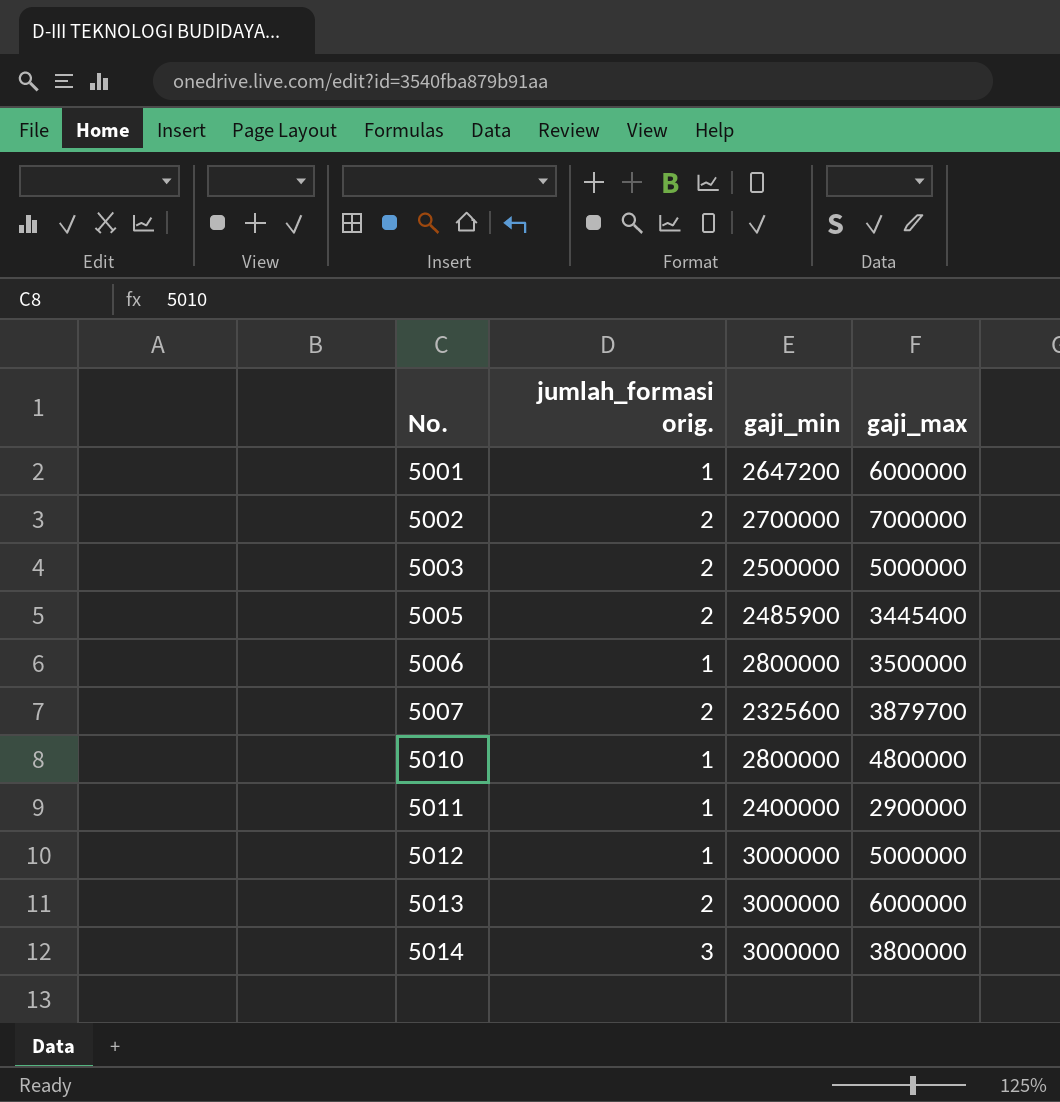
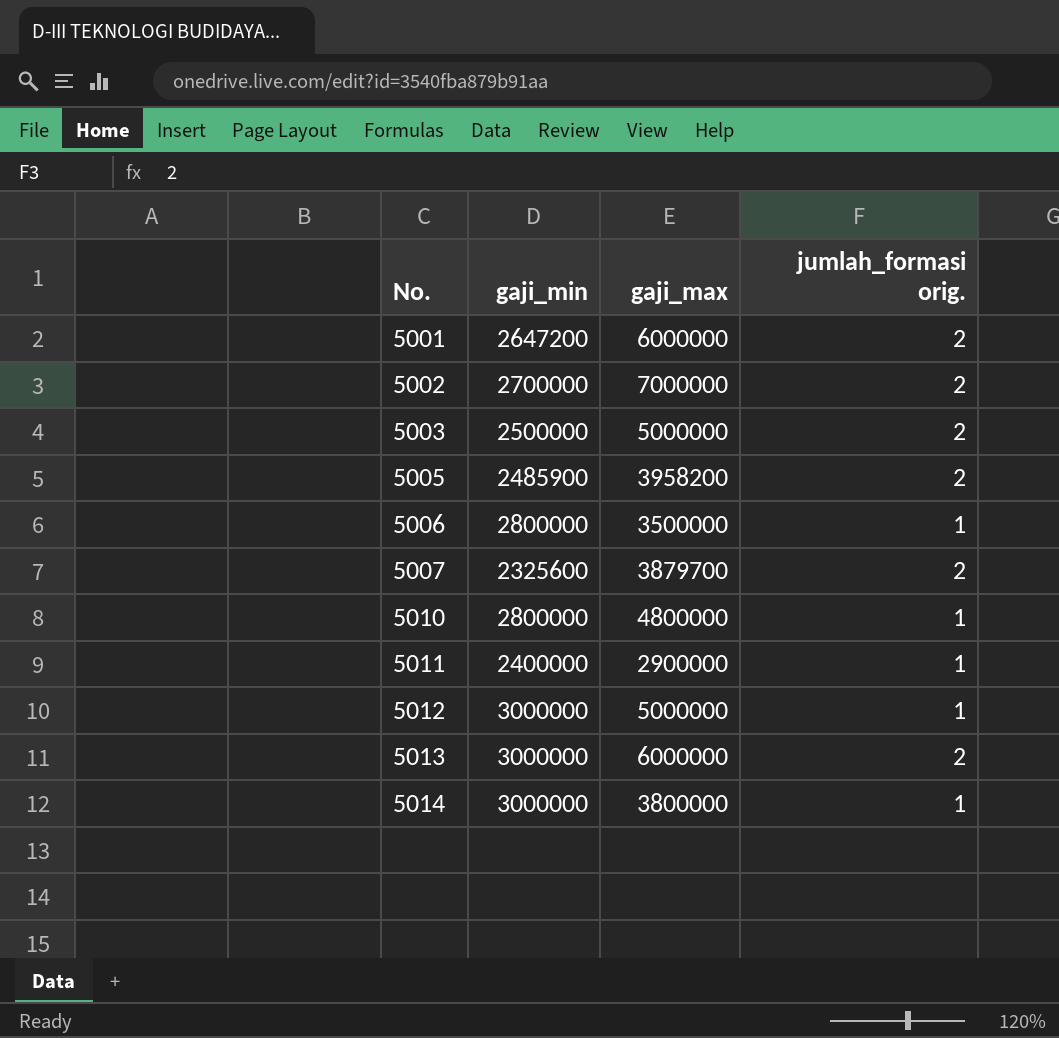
column jumlah_formasi orig. | position: 2 -> 4
5001 | jumlah_formasi orig.: 1 -> 2
5005 | gaji_max: 3445400 -> 3958200
5014 | jumlah_formasi orig.: 3 -> 1

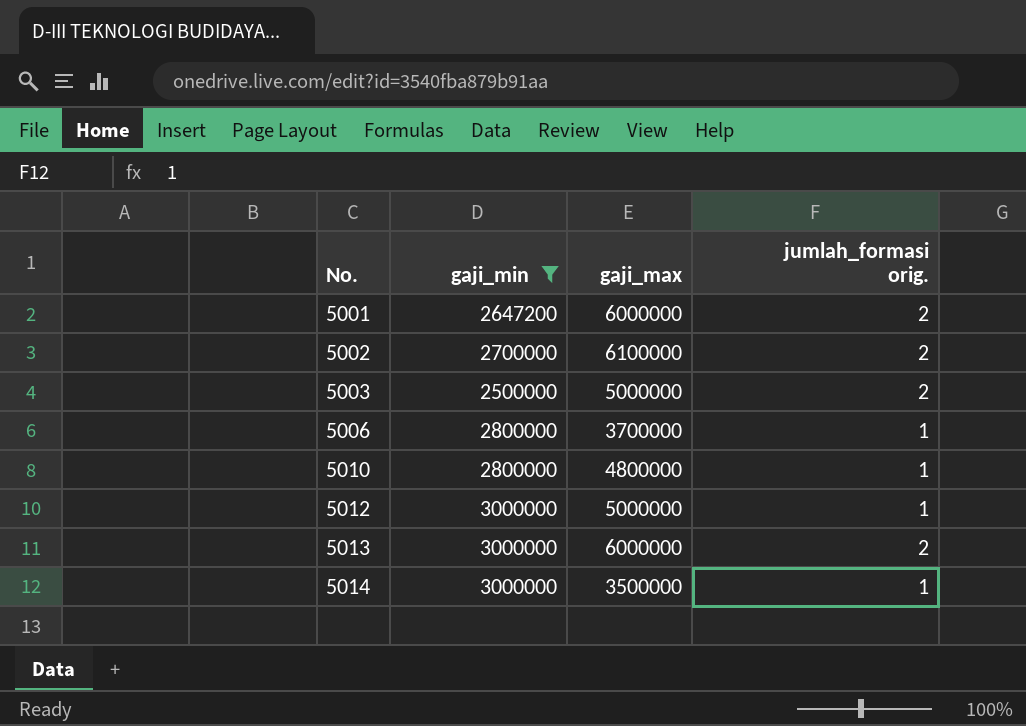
filter: none -> gaji_min >= 2500000
5002 | gaji_max: 7000000 -> 6100000
5006 | gaji_max: 3500000 -> 3700000
5014 | gaji_max: 3800000 -> 3500000

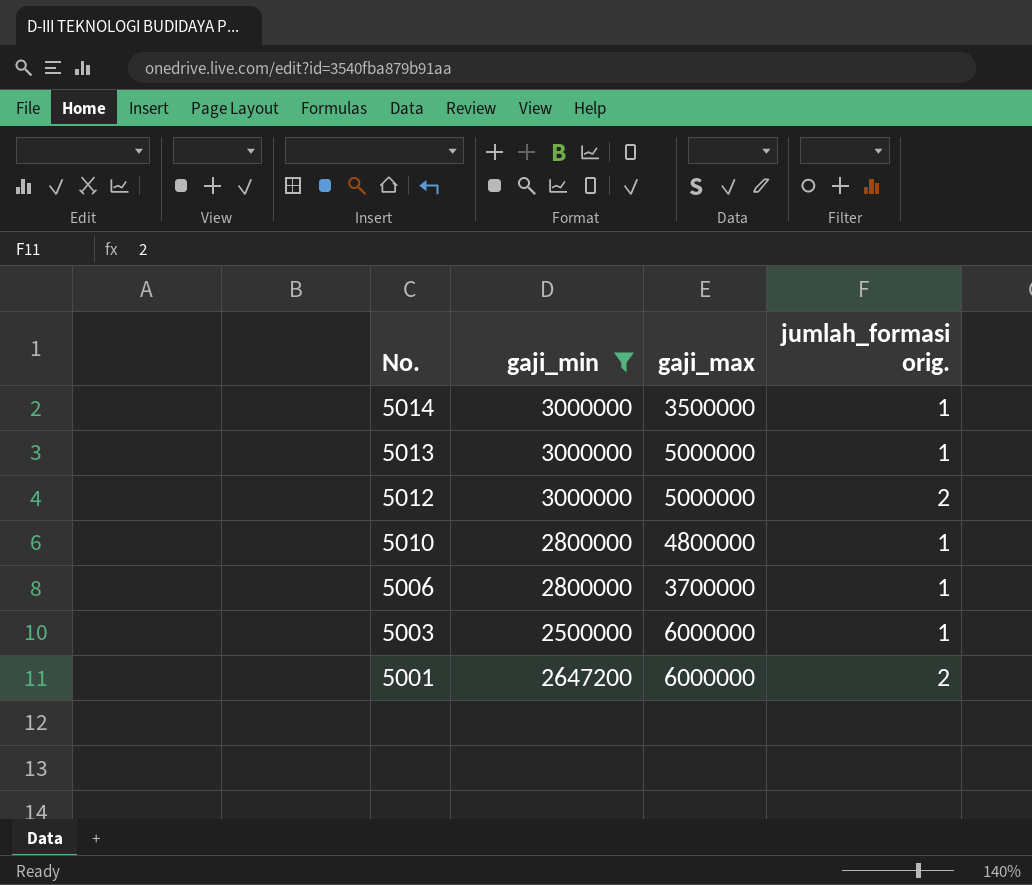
row order: No. ascending -> No. descending
row 5002: 2700000 | 6100000 | 2 -> none
5013 | gaji_max: 6000000 -> 5000000
5013 | jumlah_formasi orig.: 2 -> 1
5012 | jumlah_formasi orig.: 1 -> 2
5003 | gaji_max: 5000000 -> 6000000
5003 | jumlah_formasi orig.: 2 -> 1

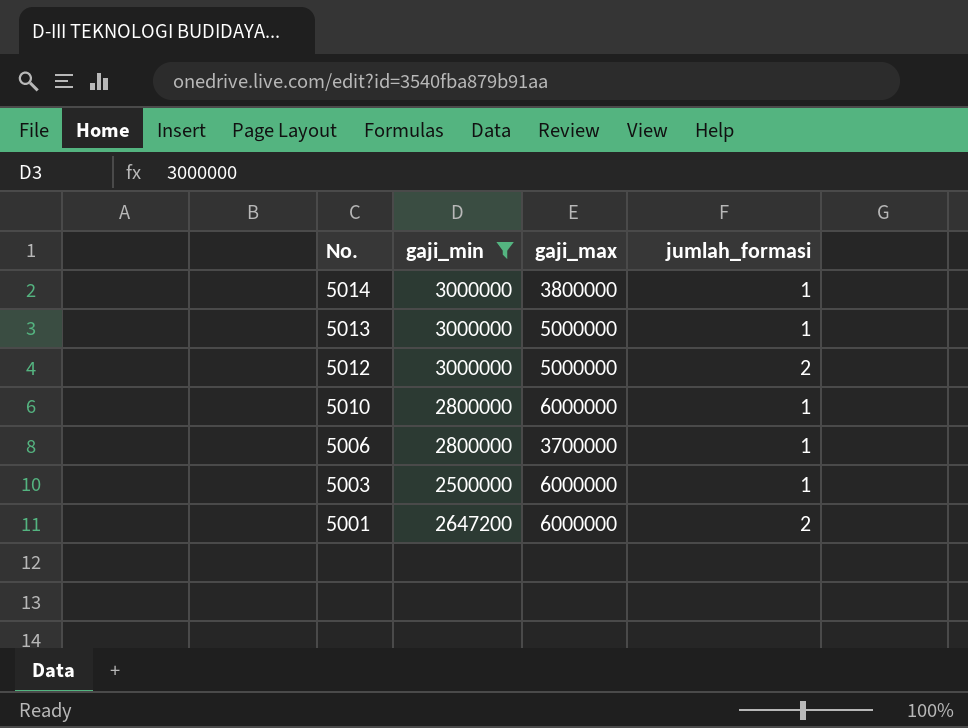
column name: jumlah_formasi orig. -> jumlah_formasi
5014 | gaji_max: 3500000 -> 3800000
5010 | gaji_max: 4800000 -> 6000000

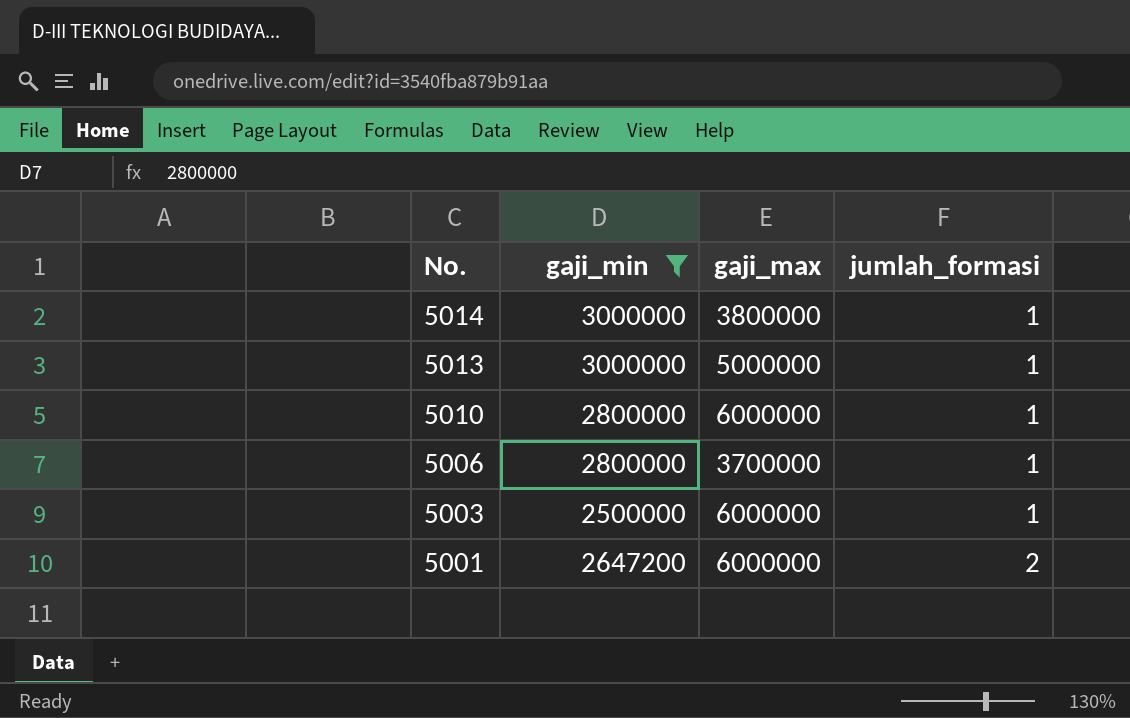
row 5012: 3000000 | 5000000 | 2 -> none

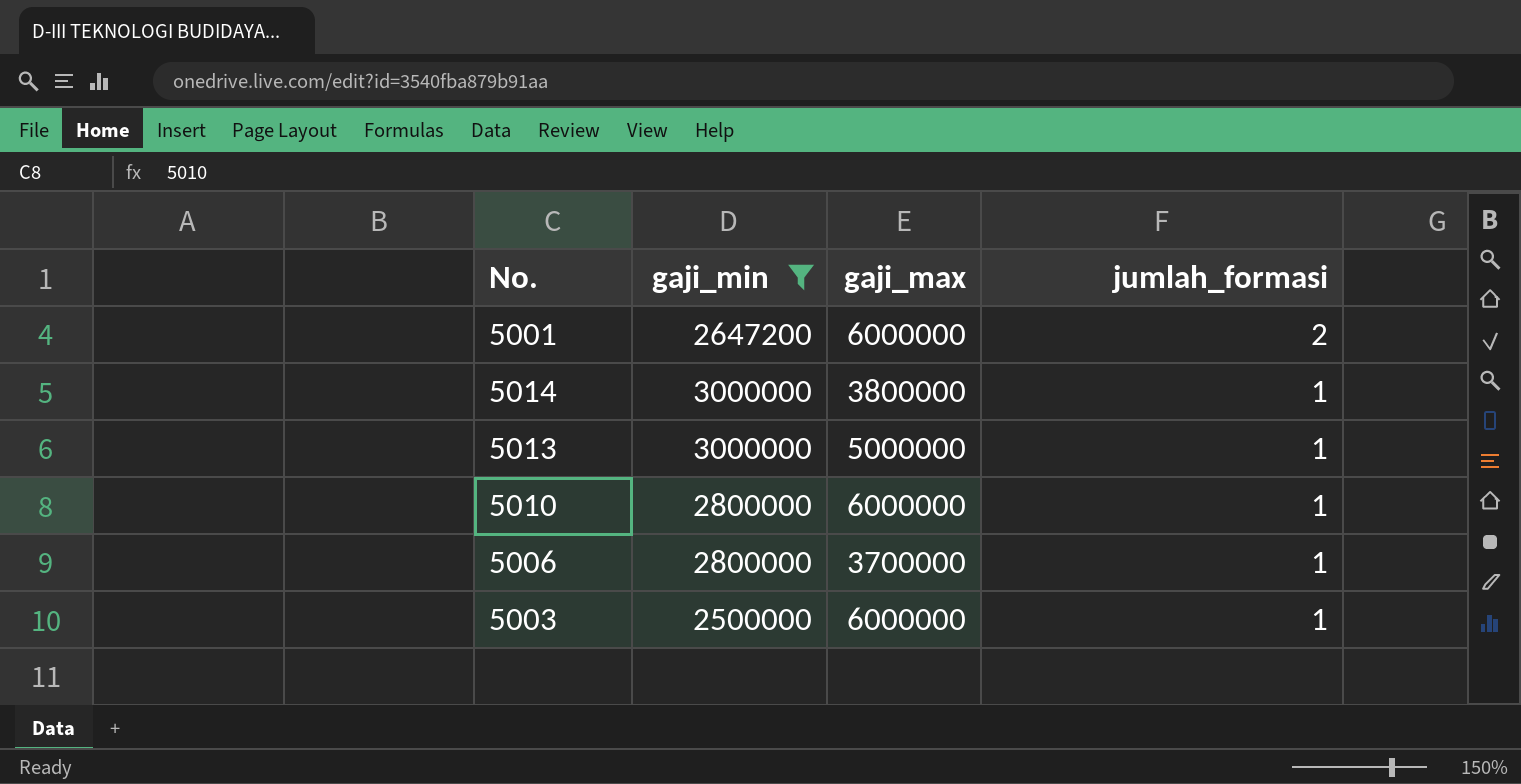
row order: No. descending -> jumlah_formasi descending

